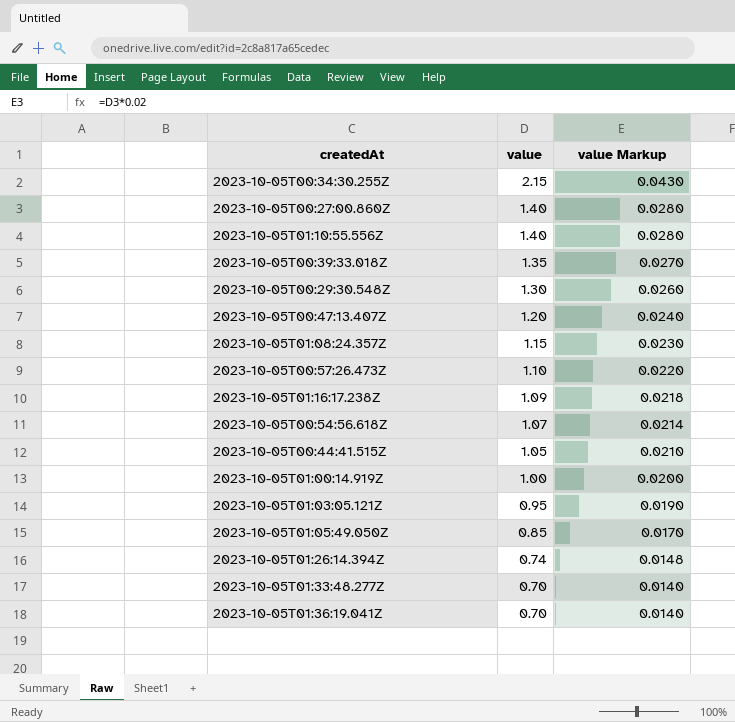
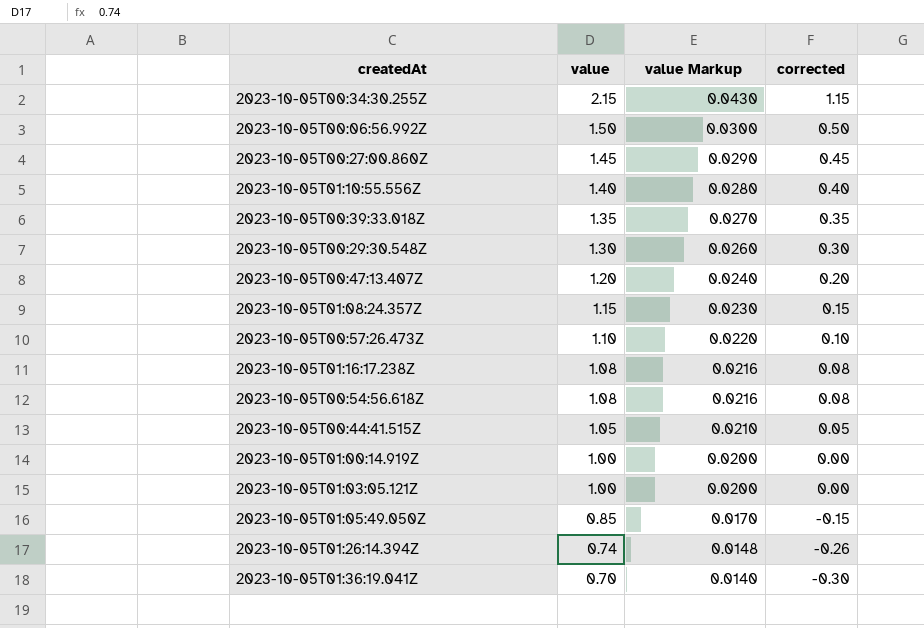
column corrected | formula: none -> [value] - 1
row 2023-10-05T01:33:48.277Z: 0.70 | 0.0140 -> none
row 2023-10-05T00:06:56.992Z: none -> 1.50 | 0.0300 | 0.50
2023-10-05T00:27:00.860Z | value: 1.40 -> 1.45
2023-10-05T00:27:00.860Z | value Markup: 0.0280 -> 0.0290
2023-10-05T01:16:17.238Z | value: 1.09 -> 1.08
2023-10-05T01:16:17.238Z | value Markup: 0.0218 -> 0.0216
2023-10-05T00:54:56.618Z | value: 1.07 -> 1.08
2023-10-05T00:54:56.618Z | value Markup: 0.0214 -> 0.0216
2023-10-05T01:03:05.121Z | value: 0.95 -> 1.00
2023-10-05T01:03:05.121Z | value Markup: 0.0190 -> 0.0200

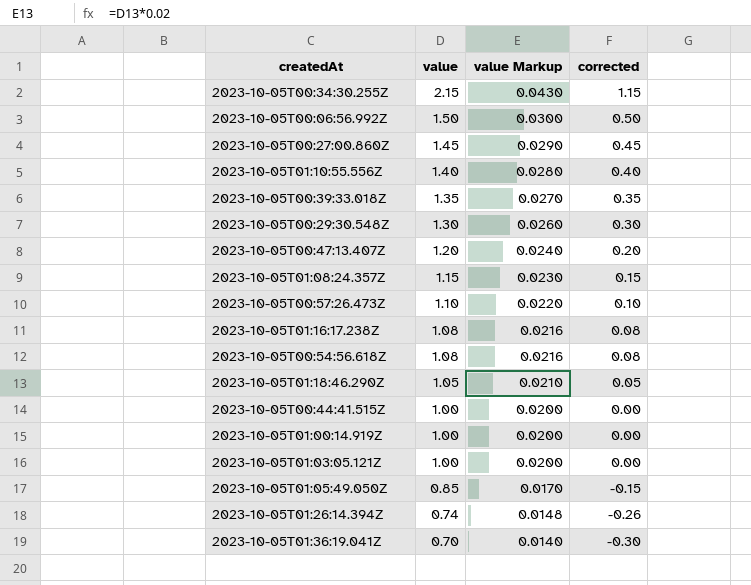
row 2023-10-05T01:18:46.290Z: none -> 1.05 | 0.0210 | 0.05
2023-10-05T00:44:41.515Z | value: 1.05 -> 1.00
2023-10-05T00:44:41.515Z | value Markup: 0.0210 -> 0.0200
2023-10-05T00:44:41.515Z | corrected: 0.05 -> 0.00

